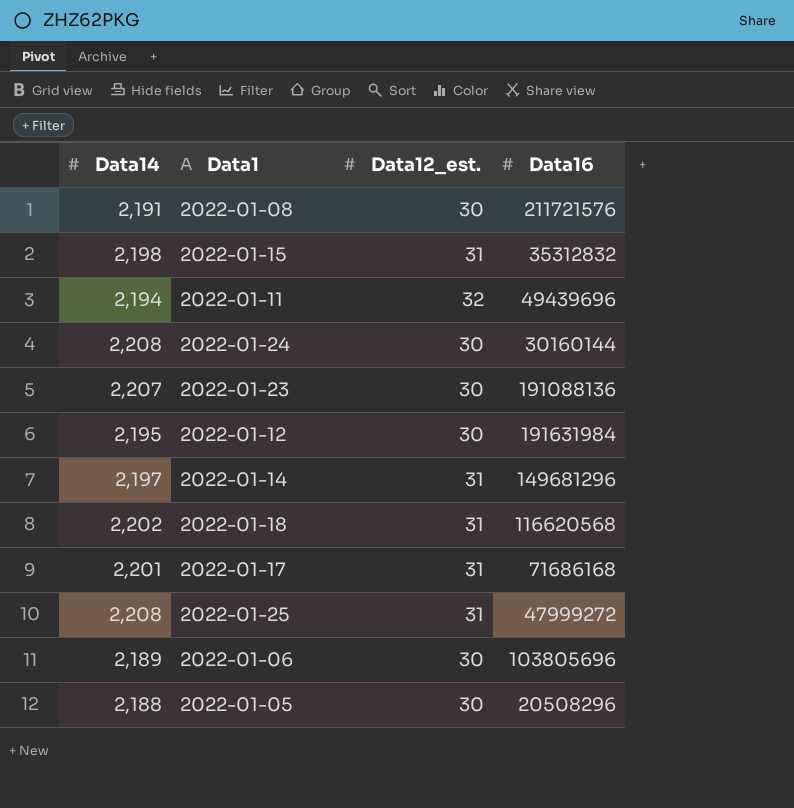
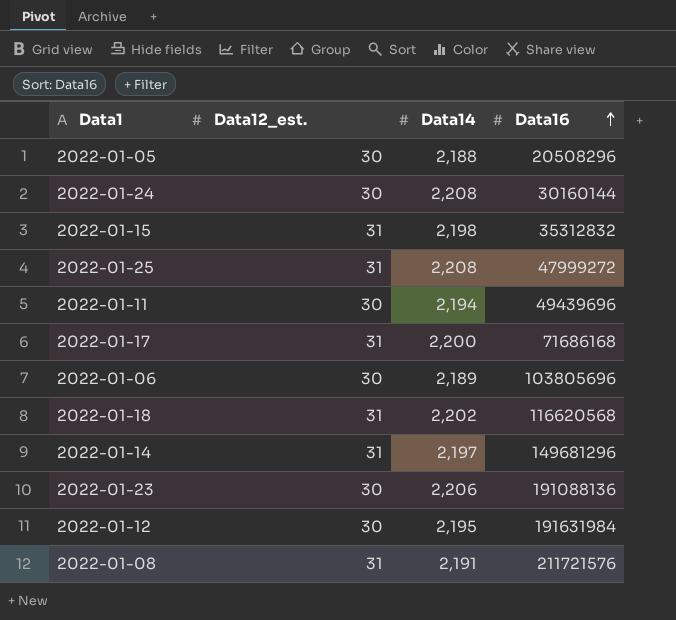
row order: none -> Data16 ascending
column Data14 | position: 1 -> 3
2022-01-11 | Data12_est.: 32 -> 30
2022-01-17 | Data14: 2,201 -> 2,200
2022-01-23 | Data14: 2,207 -> 2,206
2022-01-08 | Data12_est.: 30 -> 31

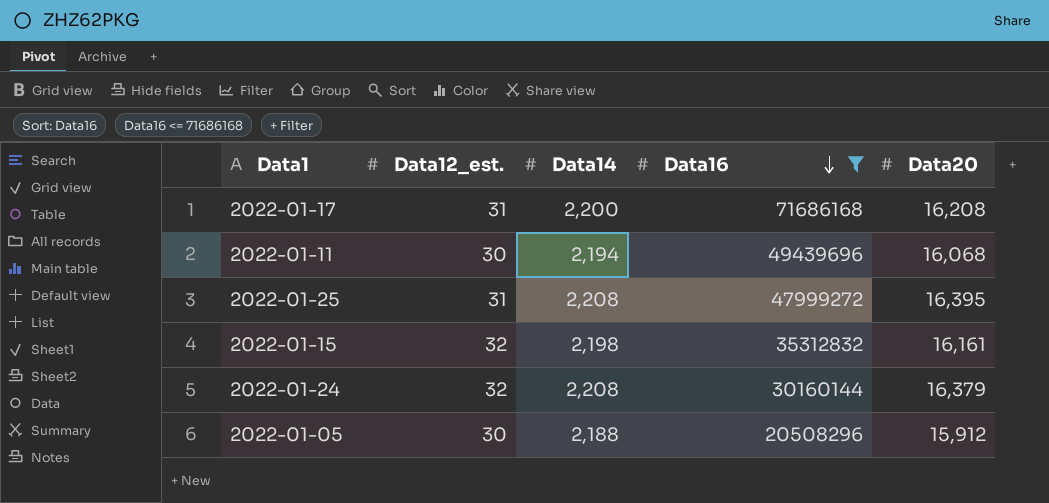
filter: none -> Data16 <= 71686168
row order: Data16 ascending -> Data16 descending
column Data20 | position: none -> 5
2022-01-15 | Data12_est.: 31 -> 32
2022-01-24 | Data12_est.: 30 -> 32

